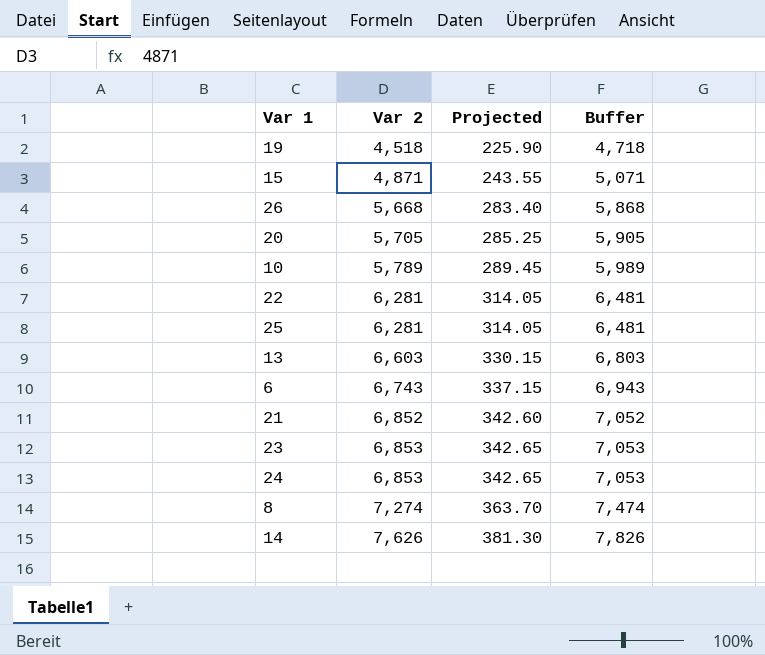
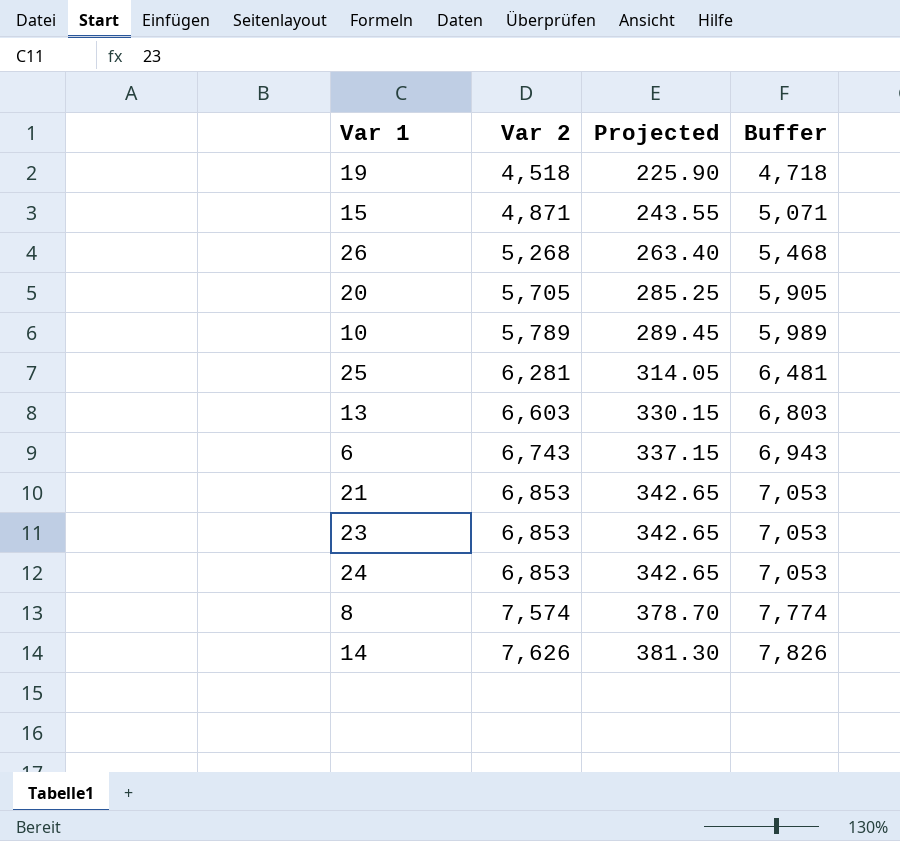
row 22: 6,281 | 314.05 | 6,481 -> none
26 | Var 2: 5,668 -> 5,268
26 | Projected: 283.40 -> 263.40
26 | Buffer: 5,868 -> 5,468
21 | Var 2: 6,852 -> 6,853
21 | Projected: 342.60 -> 342.65
21 | Buffer: 7,052 -> 7,053
8 | Var 2: 7,274 -> 7,574
8 | Projected: 363.70 -> 378.70
8 | Buffer: 7,474 -> 7,774

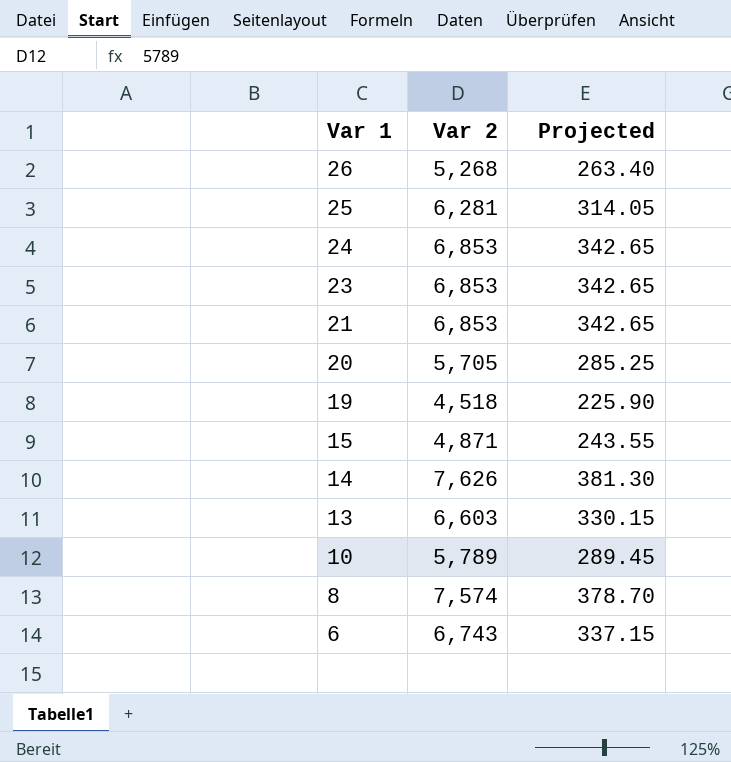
row order: Var 2 ascending -> Var 1 descending
column Buffer | formula: [Var 2] + 200 -> none

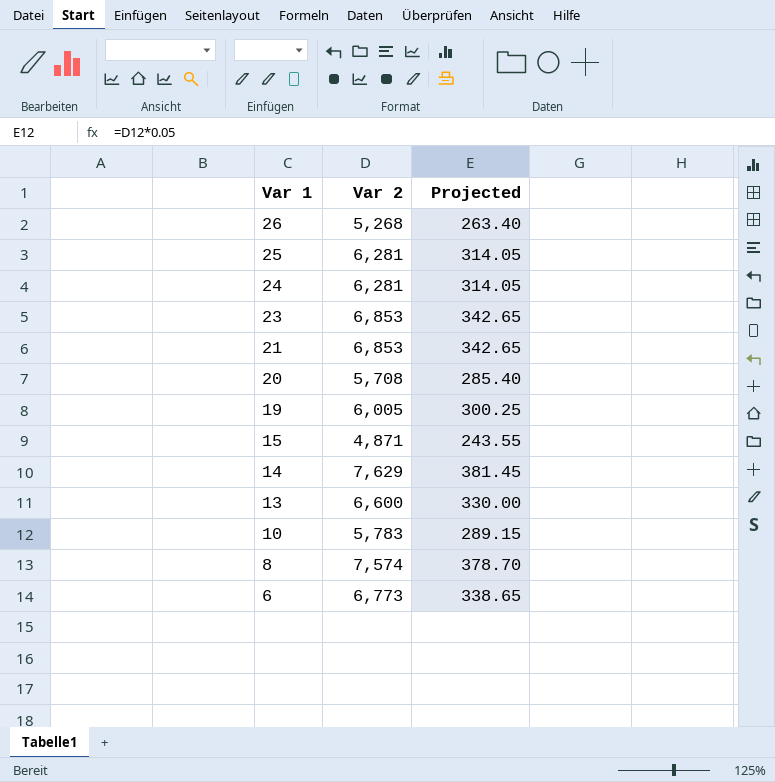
24 | Var 2: 6,853 -> 6,281
24 | Projected: 342.65 -> 314.05
20 | Var 2: 5,705 -> 5,708
20 | Projected: 285.25 -> 285.40
19 | Var 2: 4,518 -> 6,005
19 | Projected: 225.90 -> 300.25
14 | Var 2: 7,626 -> 7,629
14 | Projected: 381.30 -> 381.45
13 | Var 2: 6,603 -> 6,600
13 | Projected: 330.15 -> 330.00
10 | Var 2: 5,789 -> 5,783
10 | Projected: 289.45 -> 289.15
6 | Var 2: 6,743 -> 6,773
6 | Projected: 337.15 -> 338.65

